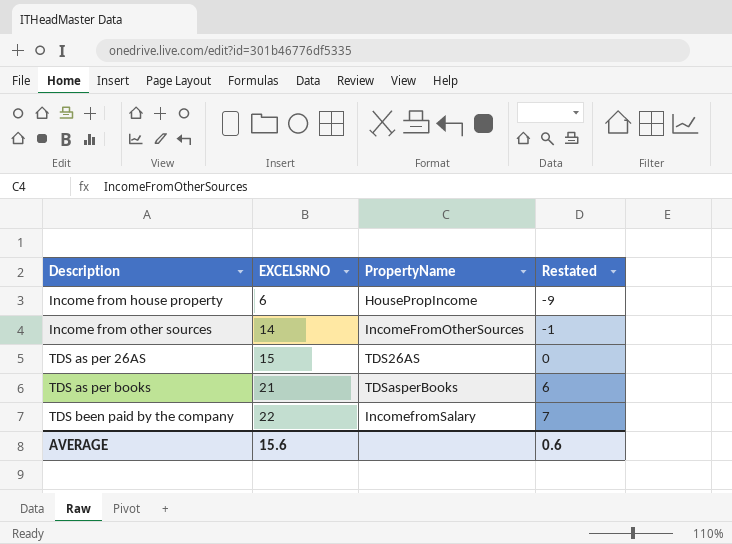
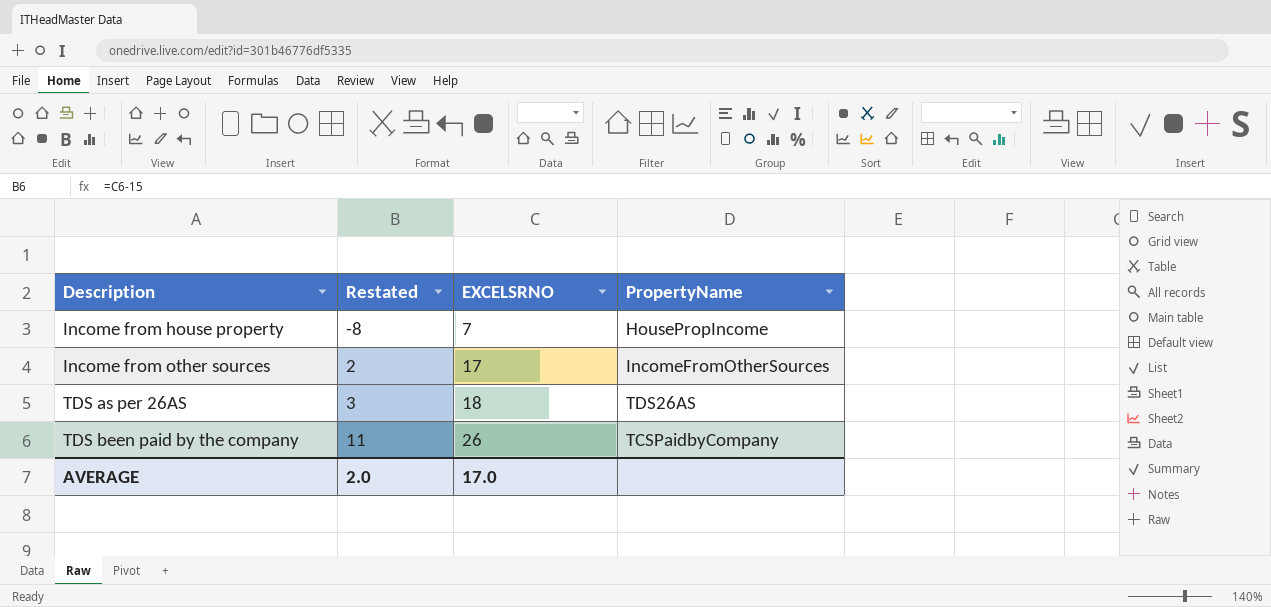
column Restated | position: 4 -> 2
row TDS as per books: 21 | TDSasperBooks | 6 -> none
Income from house property | Restated: -9 -> -8
Income from house property | EXCELSRNO: 6 -> 7
Income from other sources | Restated: -1 -> 2
Income from other sources | EXCELSRNO: 14 -> 17
TDS as per 26AS | Restated: 0 -> 3
TDS as per 26AS | EXCELSRNO: 15 -> 18
TDS been paid by the company | Restated: 7 -> 11
TDS been paid by the company | EXCELSRNO: 22 -> 26
TDS been paid by the company | PropertyName: IncomefromSalary -> TCSPaidbyCompany
AVERAGE | Restated: 0.6 -> 2.0
AVERAGE | EXCELSRNO: 15.6 -> 17.0

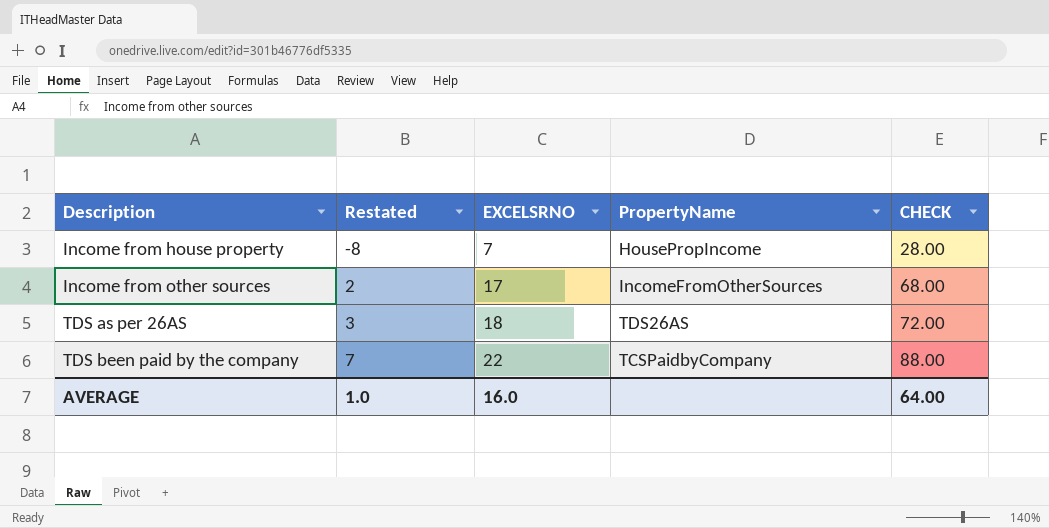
column CHECK | formula: none -> [EXCELSRNO] * 4
TDS been paid by the company | Restated: 11 -> 7
TDS been paid by the company | EXCELSRNO: 26 -> 22
AVERAGE | Restated: 2.0 -> 1.0
AVERAGE | EXCELSRNO: 17.0 -> 16.0

